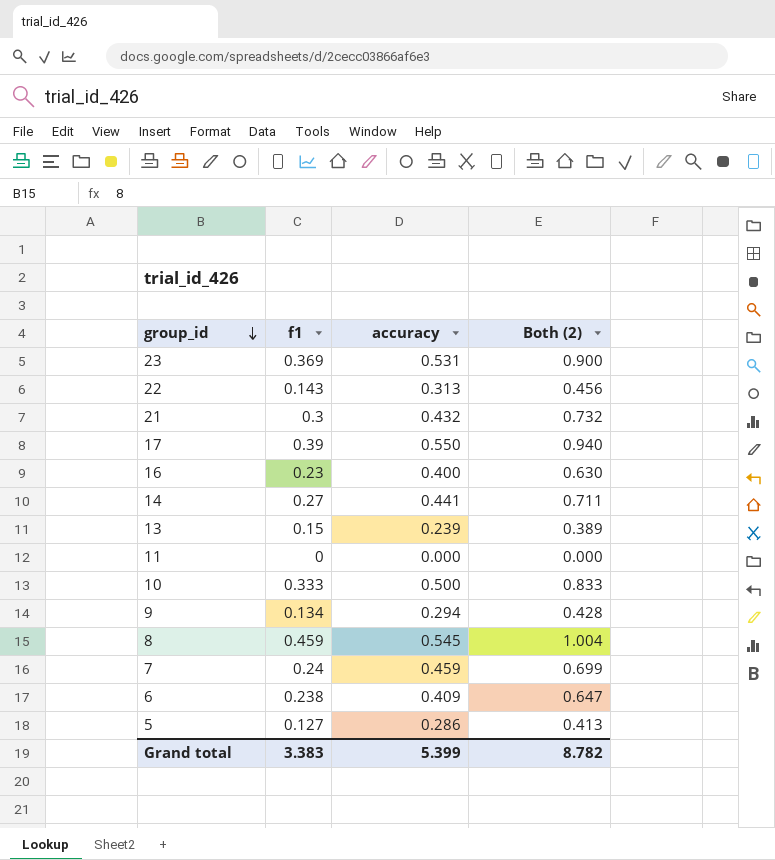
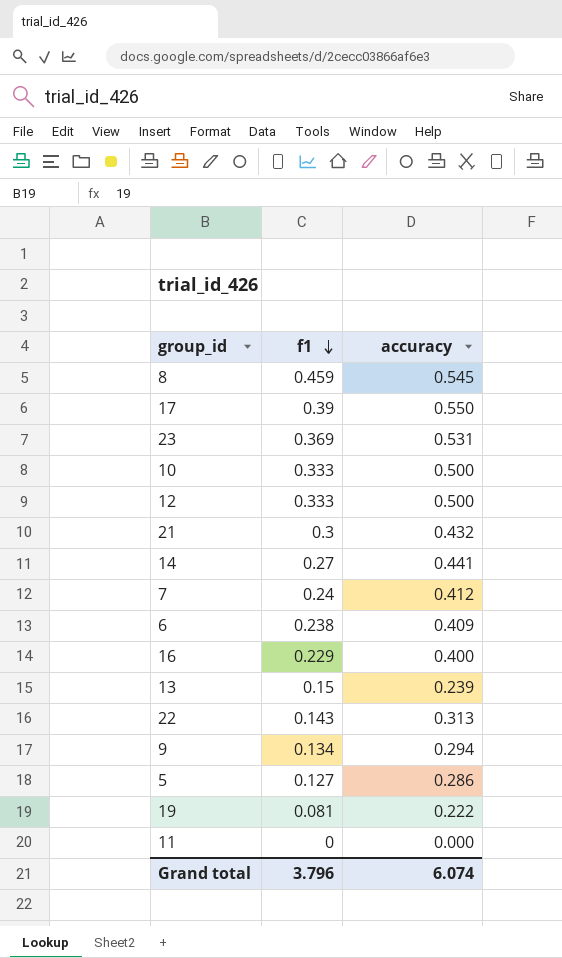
row order: group_id descending -> f1 descending
column Both (2) | formula: [f1] + [accuracy] -> none
row 12: none -> 0.333 | 0.500
7 | accuracy: 0.459 -> 0.412
16 | f1: 0.23 -> 0.229
row 19: none -> 0.081 | 0.222
Grand total | f1: 3.383 -> 3.796
Grand total | accuracy: 5.399 -> 6.074

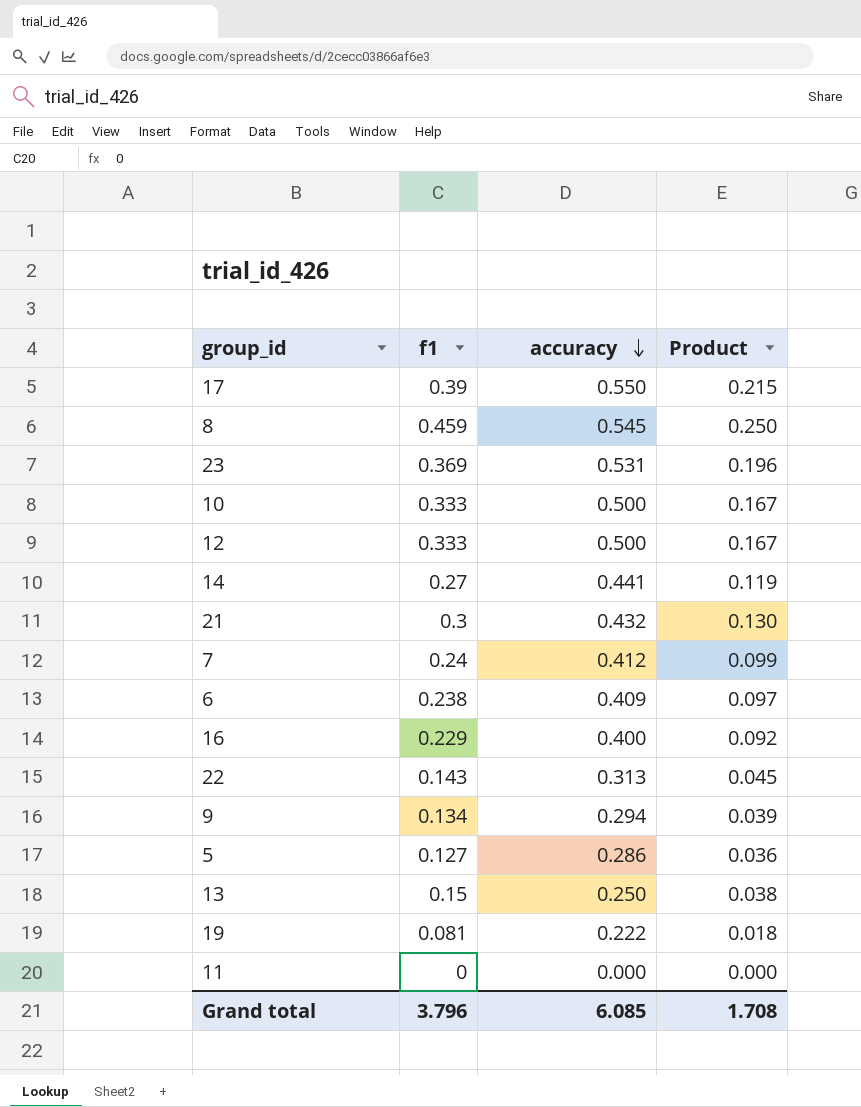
row order: f1 descending -> accuracy descending
column Product | formula: none -> [f1] * [accuracy]
13 | accuracy: 0.239 -> 0.250
Grand total | accuracy: 6.074 -> 6.085

